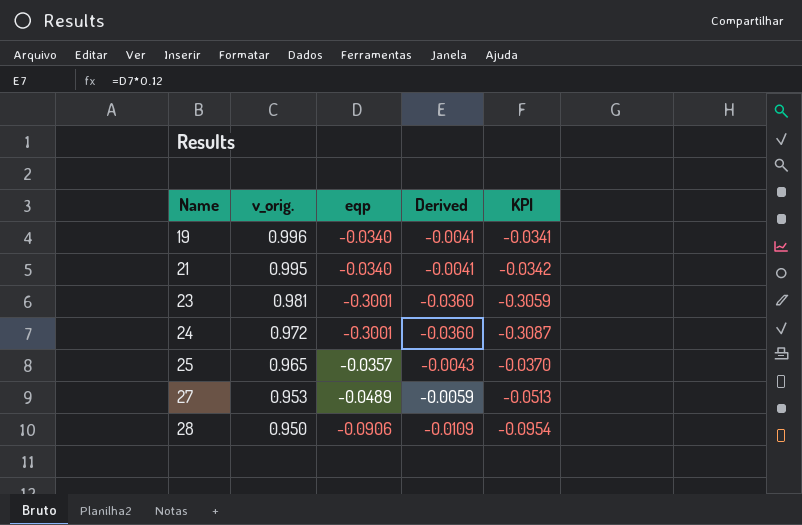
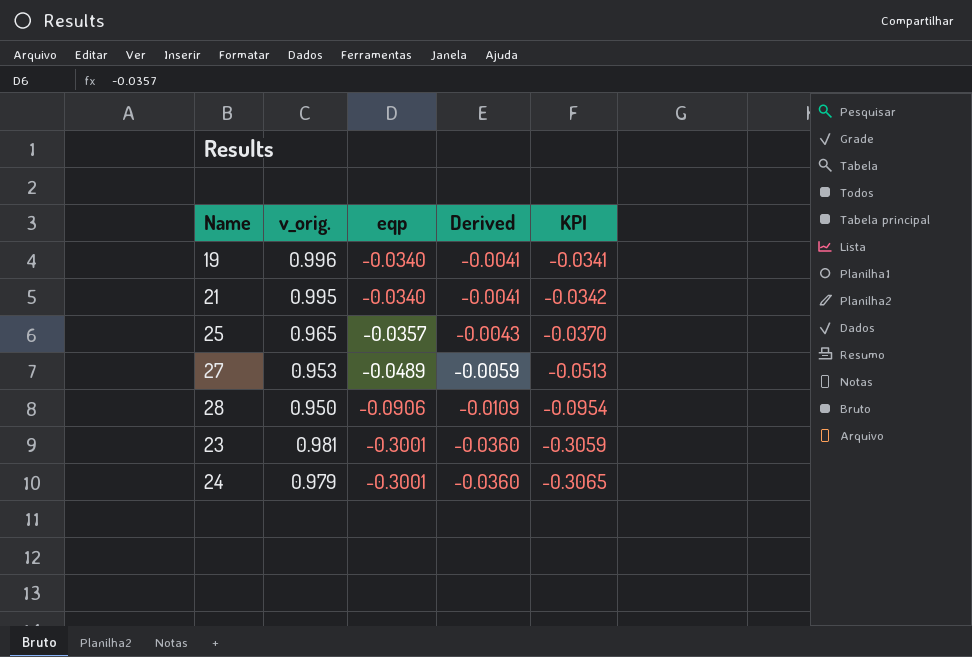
row order: Name ascending -> eqp descending
24 | v_orig.: 0.972 -> 0.979
24 | KPI: -0.3087 -> -0.3065

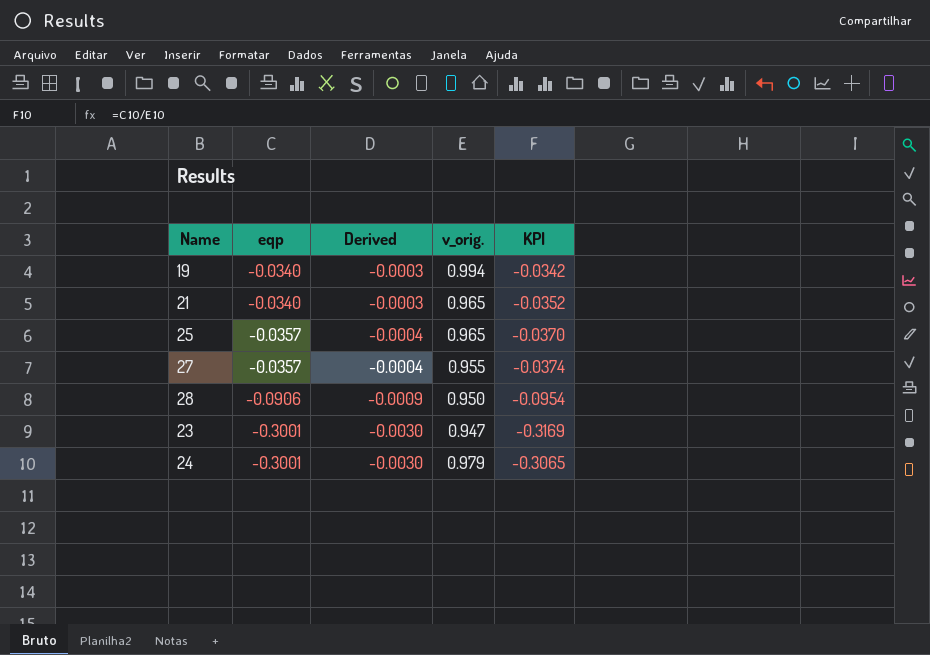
column Derived | formula: [eqp] * 0.12 -> [eqp] * 0.01
column v_orig. | position: 2 -> 4
19 | v_orig.: 0.996 -> 0.994
19 | KPI: -0.0341 -> -0.0342
21 | v_orig.: 0.995 -> 0.965
21 | KPI: -0.0342 -> -0.0352
27 | eqp: -0.0489 -> -0.0357
27 | v_orig.: 0.953 -> 0.955
27 | KPI: -0.0513 -> -0.0374
23 | v_orig.: 0.981 -> 0.947
23 | KPI: -0.3059 -> -0.3169

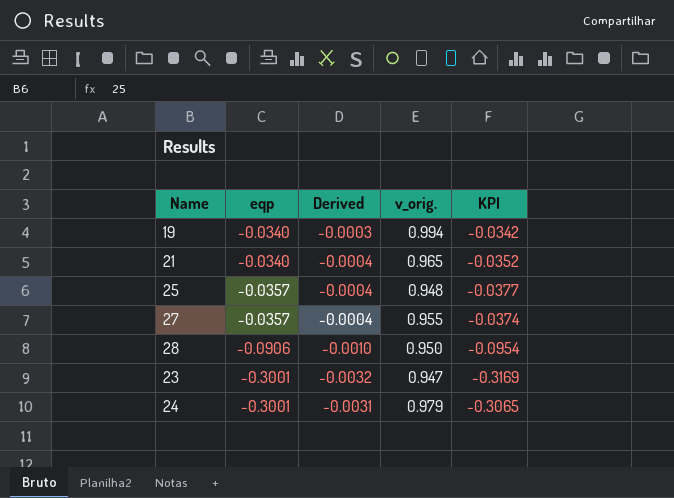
column Derived | formula: [eqp] * 0.01 -> [KPI] * 0.01
25 | v_orig.: 0.965 -> 0.948
25 | KPI: -0.0370 -> -0.0377

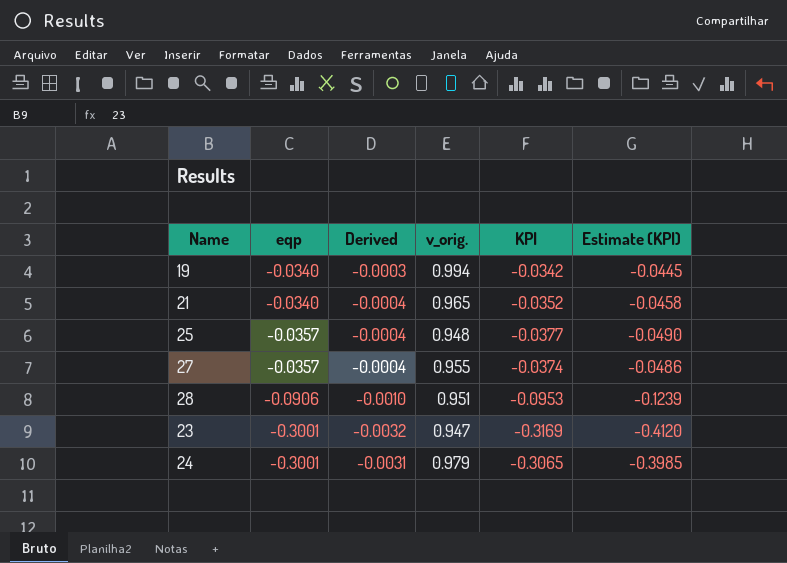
column Estimate (KPI) | formula: none -> [KPI] * 1.3
28 | v_orig.: 0.950 -> 0.951
28 | KPI: -0.0954 -> -0.0953

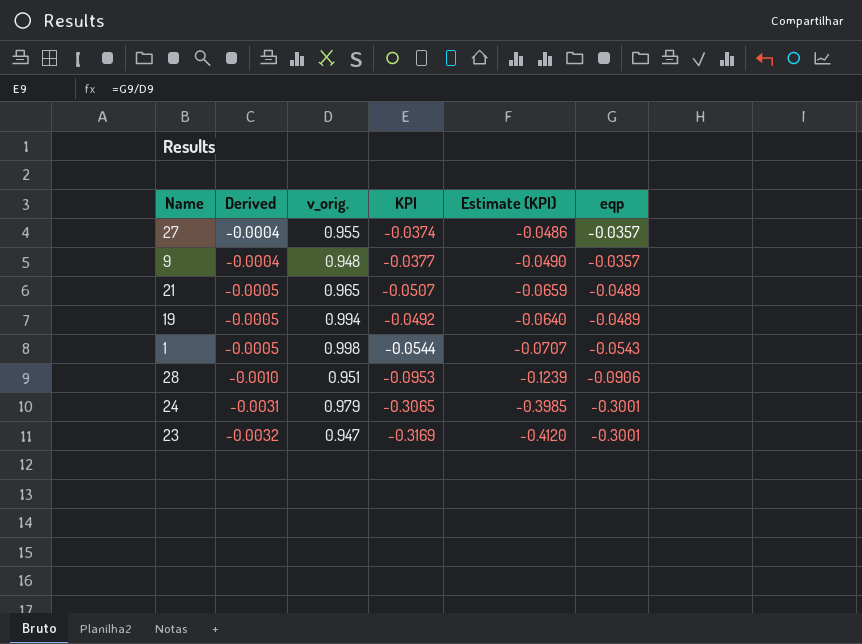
row order: eqp descending -> Derived descending
column eqp | position: 2 -> 6
row 25: -0.0357 | -0.0004 | 0.948 | -0.0377 | -0.0490 -> none
row 9: none -> -0.0004 | 0.948 | -0.0377 | -0.0490 | -0.0357
21 | Derived: -0.0004 -> -0.0005
21 | KPI: -0.0352 -> -0.0507
21 | Estimate (KPI): -0.0458 -> -0.0659
21 | eqp: -0.0340 -> -0.0489
19 | Derived: -0.0003 -> -0.0005
19 | KPI: -0.0342 -> -0.0492
19 | Estimate (KPI): -0.0445 -> -0.0640
19 | eqp: -0.0340 -> -0.0489
row 1: none -> -0.0005 | 0.998 | -0.0544 | -0.0707 | -0.0543

